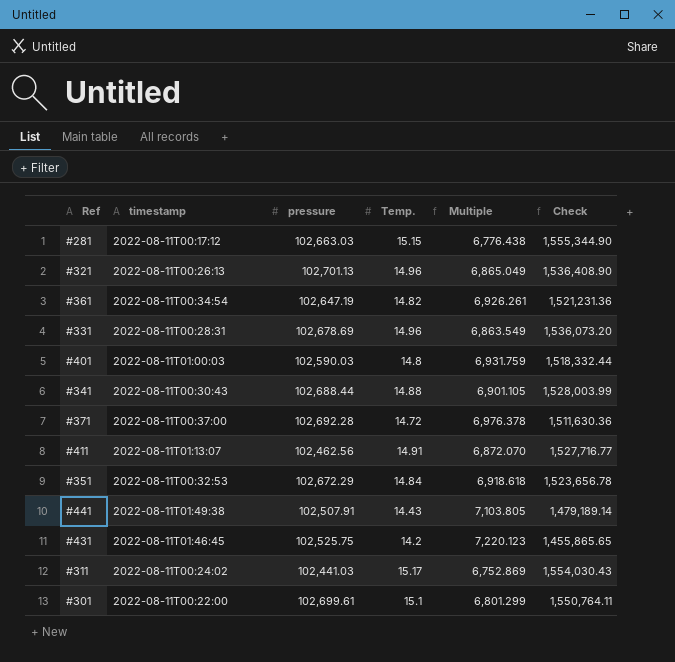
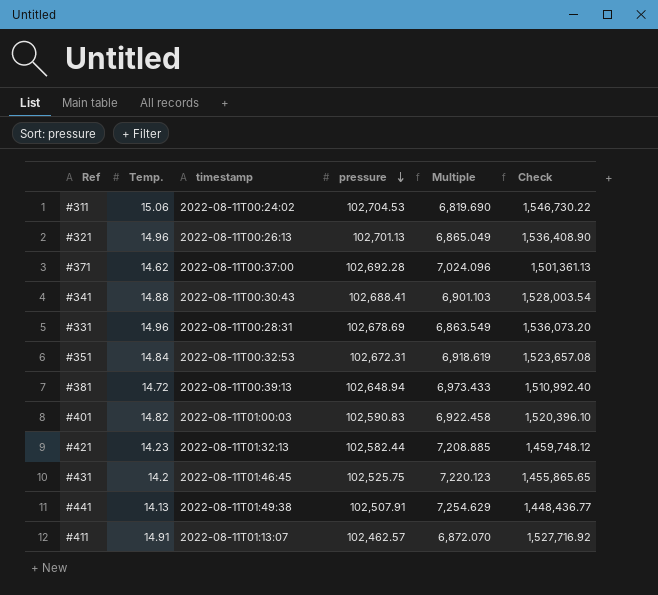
row order: none -> pressure descending
column Temp. | position: 4 -> 2
row #281: 2022-08-11T00:17:12 | 102,663.03 | 15.15 | 6,776.438 | 1,555,344.90 -> none
row #361: 2022-08-11T00:34:54 | 102,647.19 | 14.82 | 6,926.261 | 1,521,231.36 -> none
row #301: 2022-08-11T00:22:00 | 102,699.61 | 15.1 | 6,801.299 | 1,550,764.11 -> none
#311 | Temp.: 15.17 -> 15.06
#311 | pressure: 102,441.03 -> 102,704.53
#311 | Multiple: 6,752.869 -> 6,819.690
#311 | Check: 1,554,030.43 -> 1,546,730.22
#371 | Temp.: 14.72 -> 14.62
#371 | Multiple: 6,976.378 -> 7,024.096
#371 | Check: 1,511,630.36 -> 1,501,361.13
#341 | pressure: 102,688.44 -> 102,688.41
#341 | Multiple: 6,901.105 -> 6,901.103
#341 | Check: 1,528,003.99 -> 1,528,003.54
#351 | pressure: 102,672.29 -> 102,672.31
#351 | Multiple: 6,918.618 -> 6,918.619
#351 | Check: 1,523,656.78 -> 1,523,657.08
row #381: none -> 14.72 | 2022-08-11T00:39:13 | 102,648.94 | 6,973.433 | 1,510,992.40
#401 | Temp.: 14.8 -> 14.82
#401 | pressure: 102,590.03 -> 102,590.83
#401 | Multiple: 6,931.759 -> 6,922.458
#401 | Check: 1,518,332.44 -> 1,520,396.10
row #421: none -> 14.23 | 2022-08-11T01:32:13 | 102,582.44 | 7,208.885 | 1,459,748.12
#441 | Temp.: 14.43 -> 14.13
#441 | Multiple: 7,103.805 -> 7,254.629
#441 | Check: 1,479,189.14 -> 1,448,436.77
#411 | pressure: 102,462.56 -> 102,462.57
#411 | Check: 1,527,716.77 -> 1,527,716.92

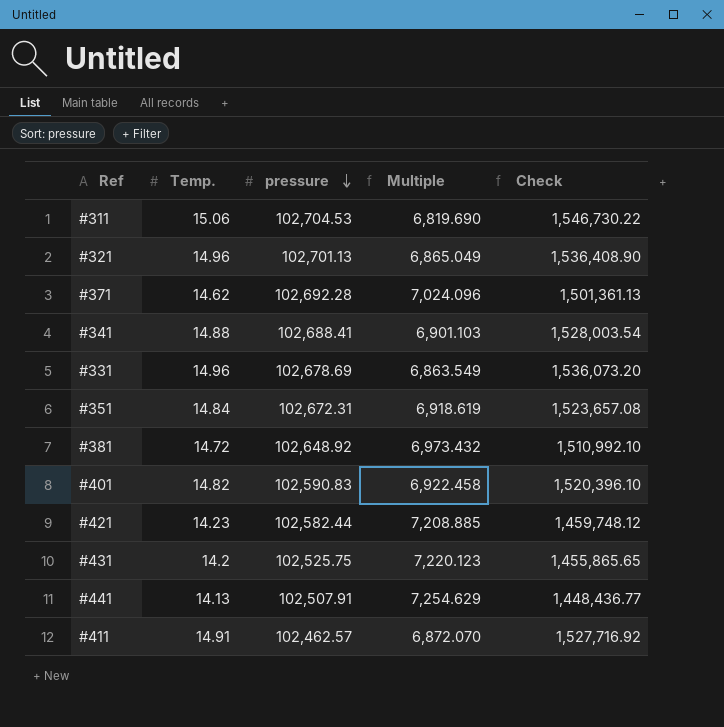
column timestamp | position: 3 -> none
#381 | pressure: 102,648.94 -> 102,648.92
#381 | Multiple: 6,973.433 -> 6,973.432
#381 | Check: 1,510,992.40 -> 1,510,992.10

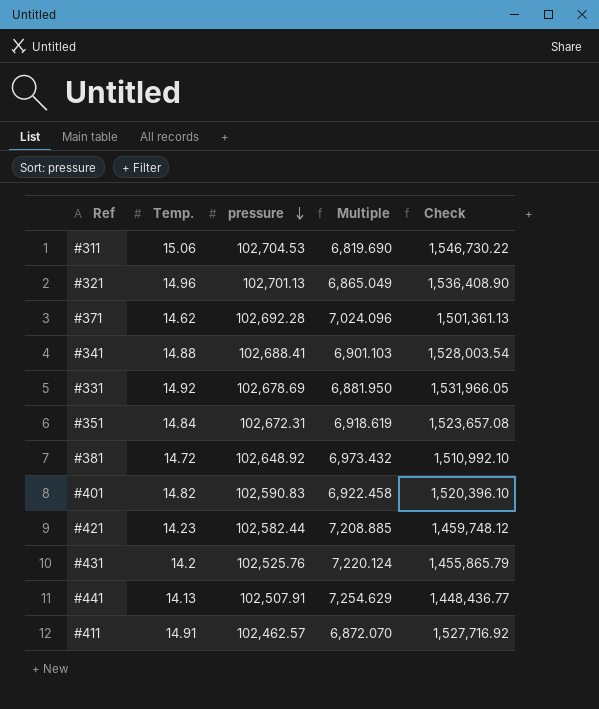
#331 | Temp.: 14.96 -> 14.92
#331 | Multiple: 6,863.549 -> 6,881.950
#331 | Check: 1,536,073.20 -> 1,531,966.05
#431 | pressure: 102,525.75 -> 102,525.76
#431 | Multiple: 7,220.123 -> 7,220.124
#431 | Check: 1,455,865.65 -> 1,455,865.79

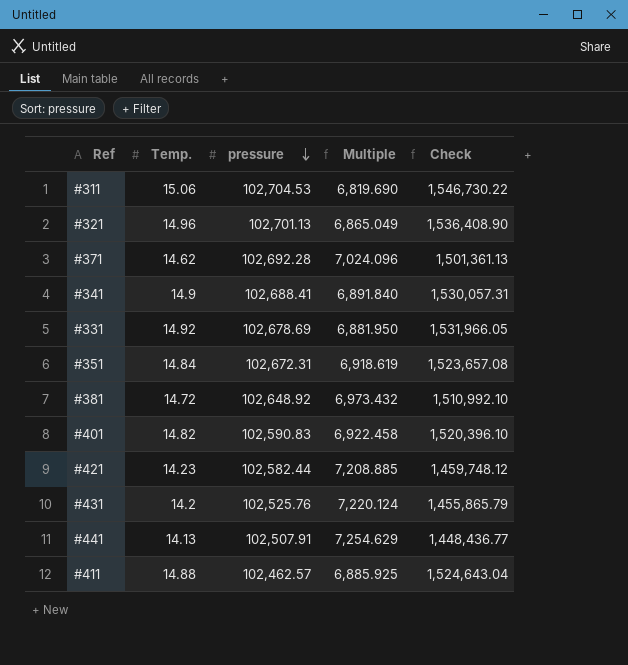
#341 | Temp.: 14.88 -> 14.9
#341 | Multiple: 6,901.103 -> 6,891.840
#341 | Check: 1,528,003.54 -> 1,530,057.31
#411 | Temp.: 14.91 -> 14.88
#411 | Multiple: 6,872.070 -> 6,885.925
#411 | Check: 1,527,716.92 -> 1,524,643.04

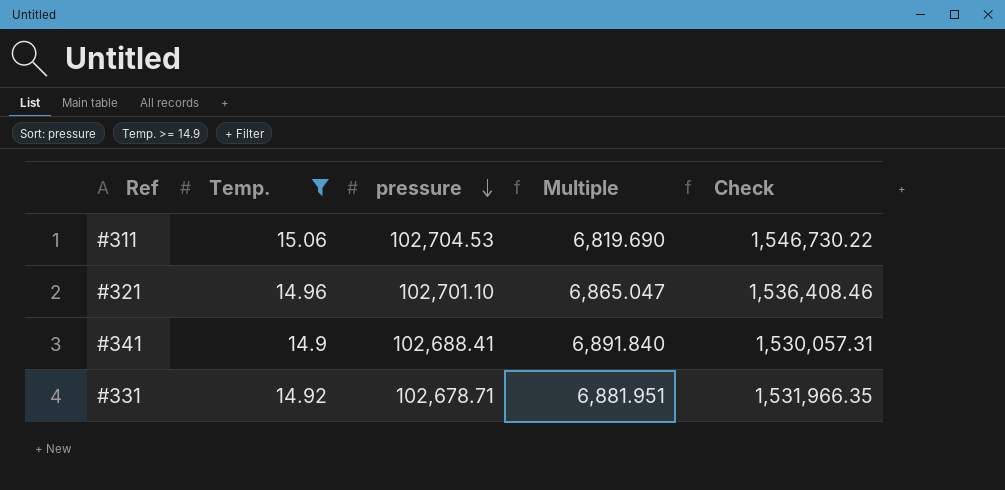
filter: none -> Temp. >= 14.9
#321 | pressure: 102,701.13 -> 102,701.10
#321 | Multiple: 6,865.049 -> 6,865.047
#321 | Check: 1,536,408.90 -> 1,536,408.46
#331 | pressure: 102,678.69 -> 102,678.71
#331 | Multiple: 6,881.950 -> 6,881.951
#331 | Check: 1,531,966.05 -> 1,531,966.35

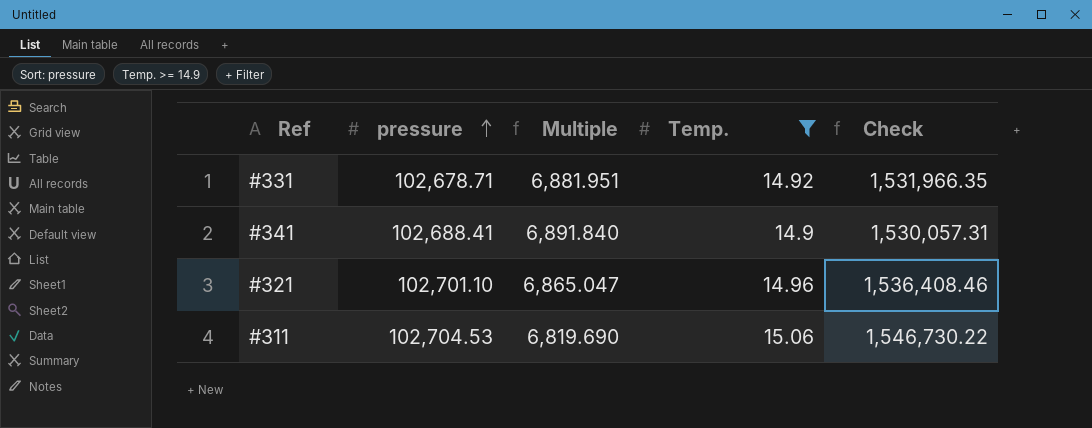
row order: pressure descending -> pressure ascending
column Temp. | position: 2 -> 4

